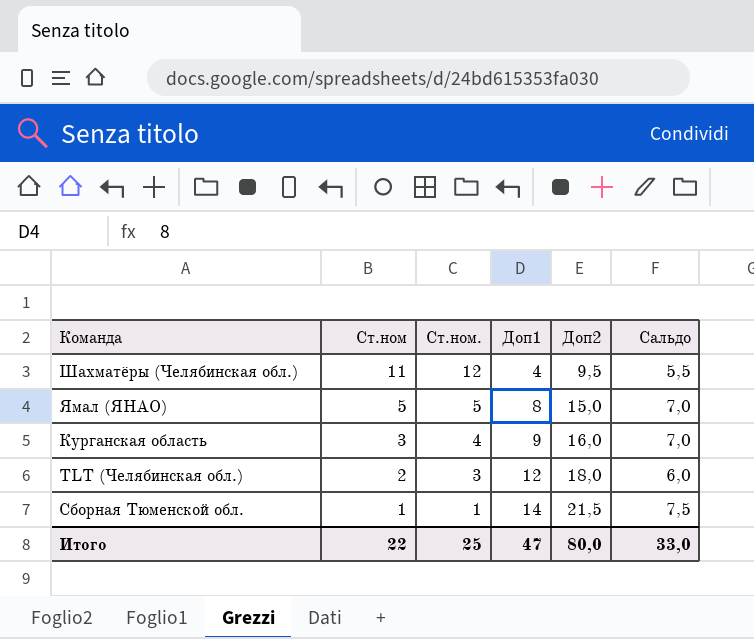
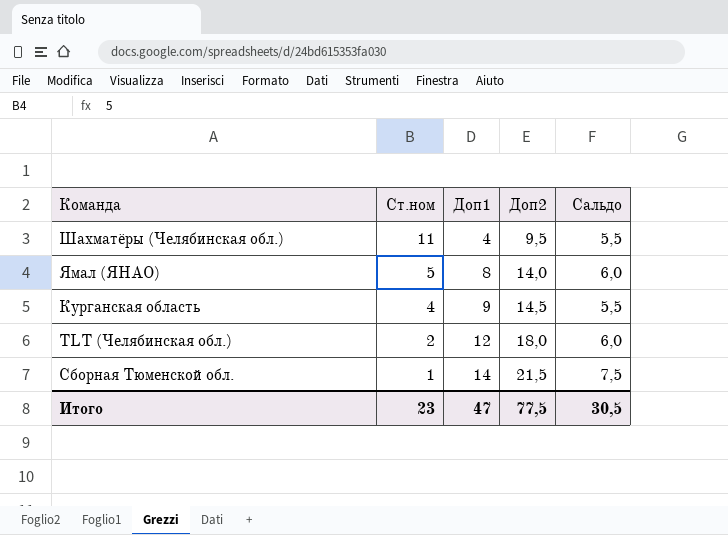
column Ст.ном. | position: 3 -> none
Ямал (ЯНАО) | Доп2: 15,0 -> 14,0
Ямал (ЯНАО) | Сальдо: 7,0 -> 6,0
Курганская область | Ст.ном: 3 -> 4
Курганская область | Доп2: 16,0 -> 14,5
Курганская область | Сальдо: 7,0 -> 5,5
Итого | Ст.ном: 22 -> 23
Итого | Доп2: 80,0 -> 77,5
Итого | Сальдо: 33,0 -> 30,5

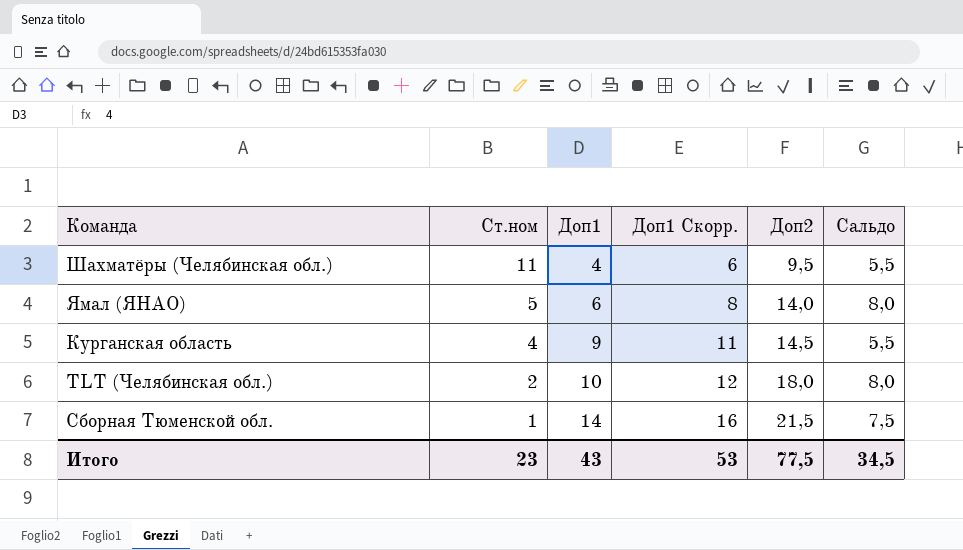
column Доп1 Скорр. | formula: none -> [Доп1] + 2
Ямал (ЯНАО) | Доп1: 8 -> 6
Ямал (ЯНАО) | Сальдо: 6,0 -> 8,0
TLT (Челябинская обл.) | Доп1: 12 -> 10
TLT (Челябинская обл.) | Сальдо: 6,0 -> 8,0
Итого | Доп1: 47 -> 43
Итого | Сальдо: 30,5 -> 34,5

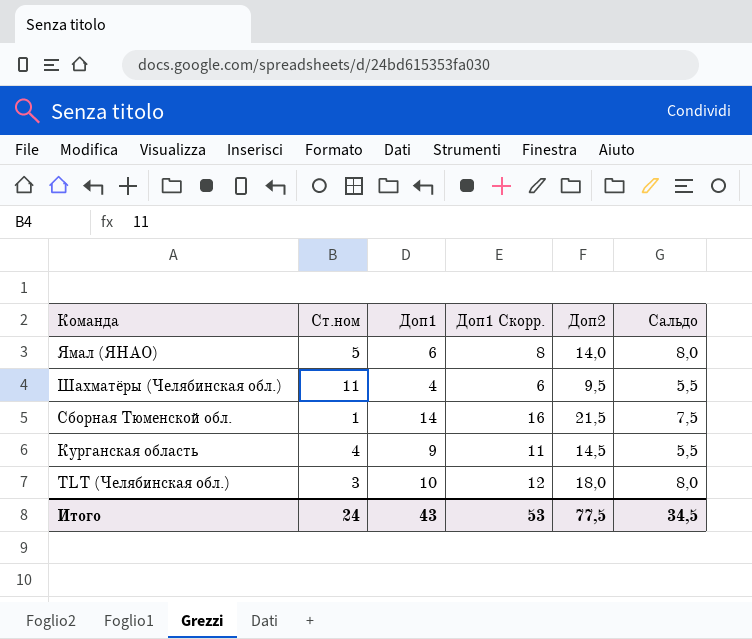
row order: Ст.ном descending -> Команда descending
TLT (Челябинская обл.) | Ст.ном: 2 -> 3
Итого | Ст.ном: 23 -> 24

